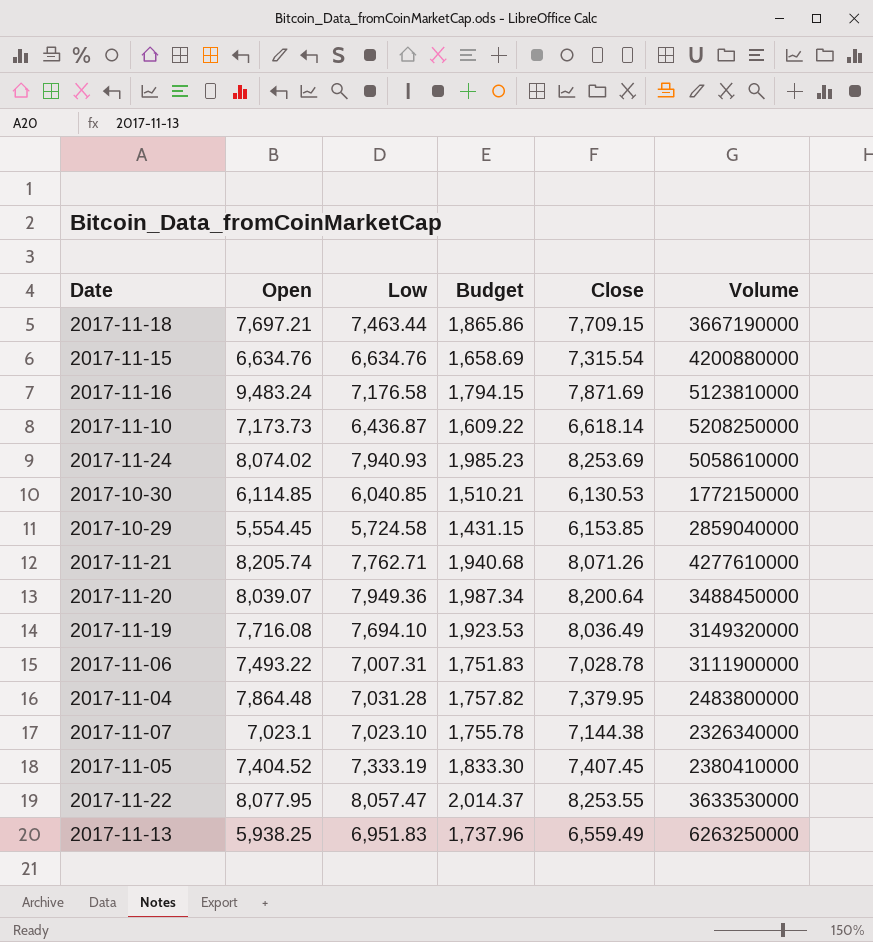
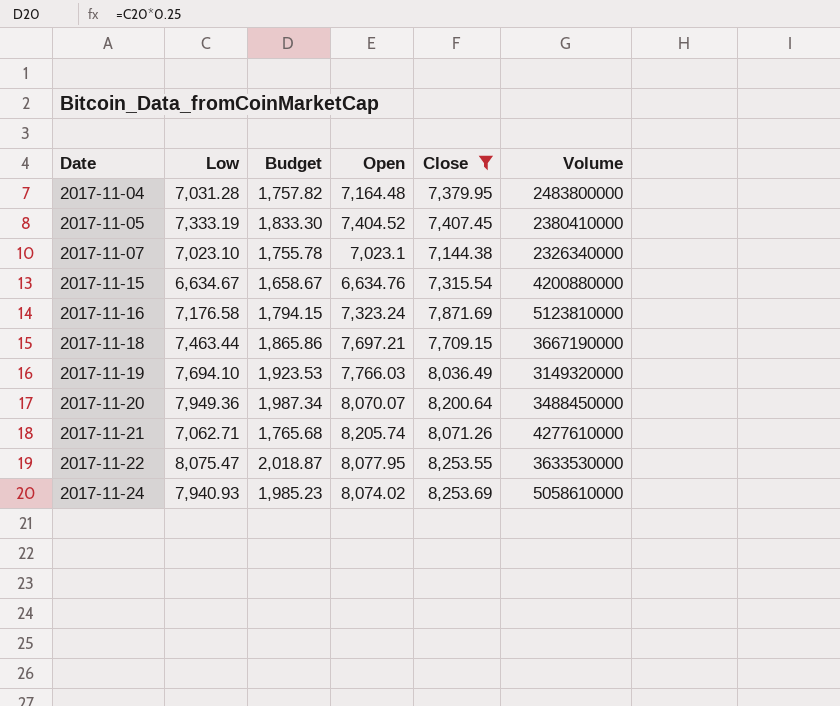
filter: none -> Close >= 7,144.38
row order: none -> Date ascending
column Open | position: 2 -> 4
2017-11-04 | Open: 7,864.48 -> 7,164.48
2017-11-15 | Low: 6,634.76 -> 6,634.67
2017-11-15 | Budget: 1,658.69 -> 1,658.67
2017-11-16 | Open: 9,483.24 -> 7,323.24
2017-11-19 | Open: 7,716.08 -> 7,766.03
2017-11-20 | Open: 8,039.07 -> 8,070.07
2017-11-21 | Low: 7,762.71 -> 7,062.71
2017-11-21 | Budget: 1,940.68 -> 1,765.68
2017-11-22 | Low: 8,057.47 -> 8,075.47
2017-11-22 | Budget: 2,014.37 -> 2,018.87

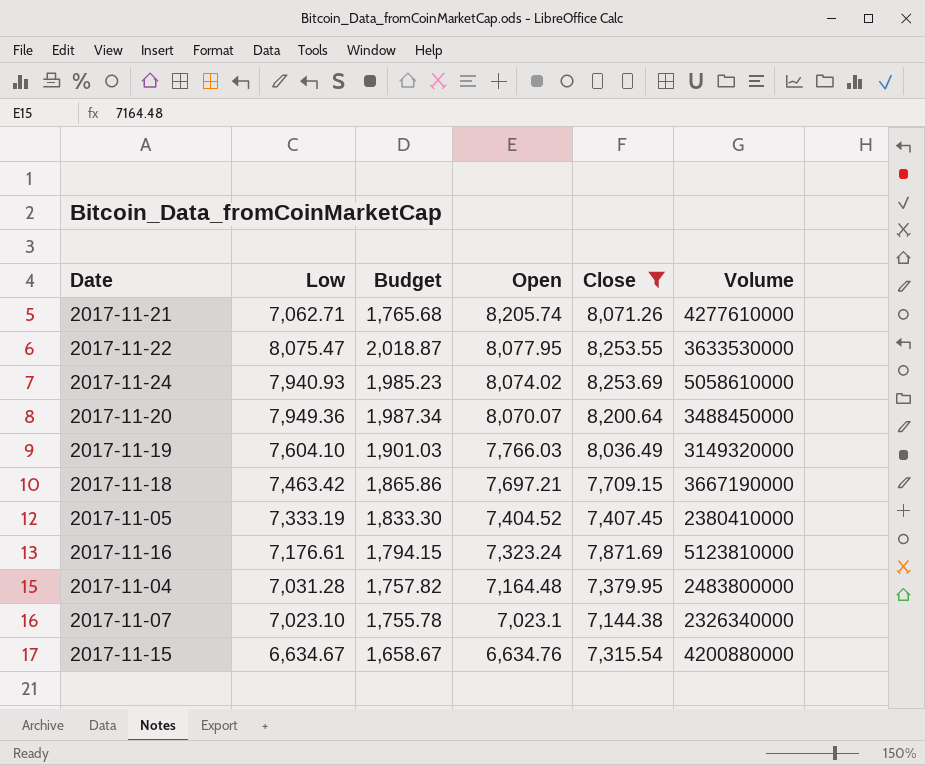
row order: Date ascending -> Open descending
2017-11-19 | Low: 7,694.10 -> 7,604.10
2017-11-19 | Budget: 1,923.53 -> 1,901.03
2017-11-18 | Low: 7,463.44 -> 7,463.42
2017-11-16 | Low: 7,176.58 -> 7,176.61

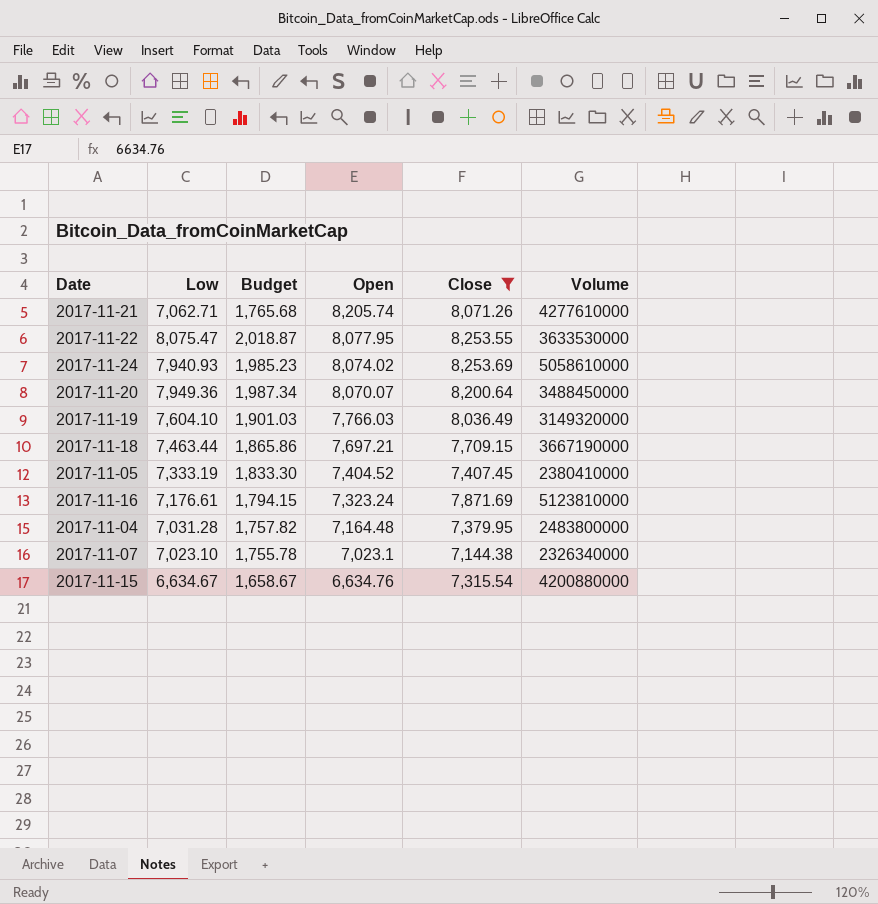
2017-11-18 | Low: 7,463.42 -> 7,463.44

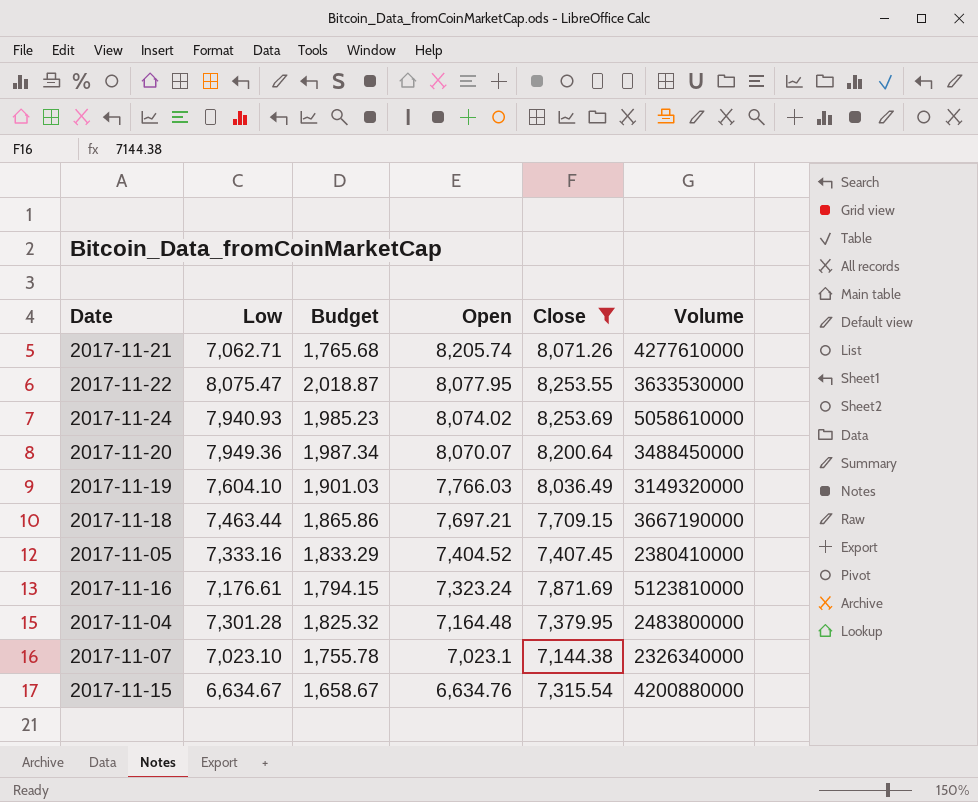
2017-11-05 | Low: 7,333.19 -> 7,333.16
2017-11-05 | Budget: 1,833.30 -> 1,833.29
2017-11-04 | Low: 7,031.28 -> 7,301.28
2017-11-04 | Budget: 1,757.82 -> 1,825.32

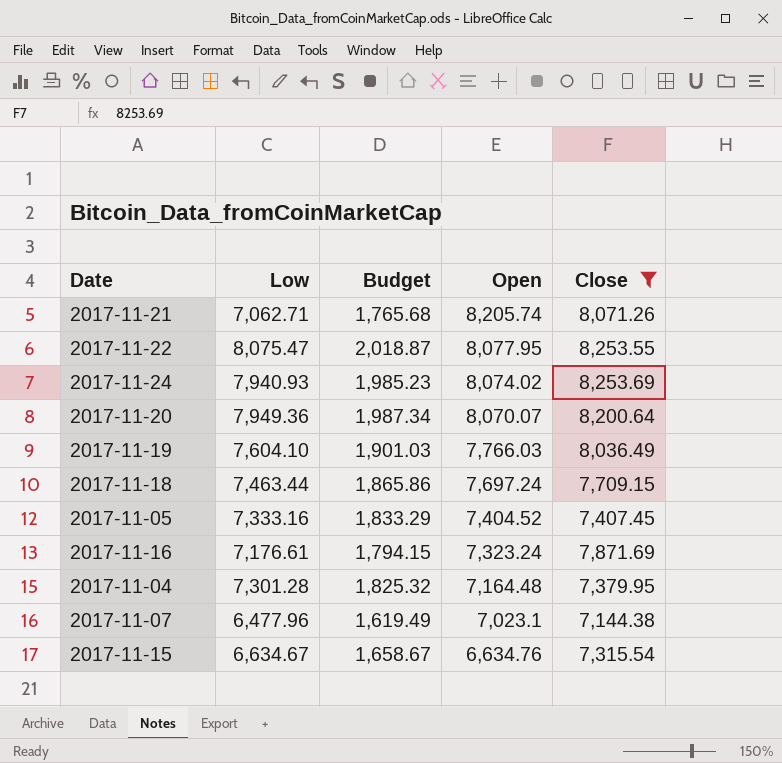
column Volume | position: 6 -> none
2017-11-18 | Open: 7,697.21 -> 7,697.24
2017-11-07 | Low: 7,023.10 -> 6,477.96
2017-11-07 | Budget: 1,755.78 -> 1,619.49

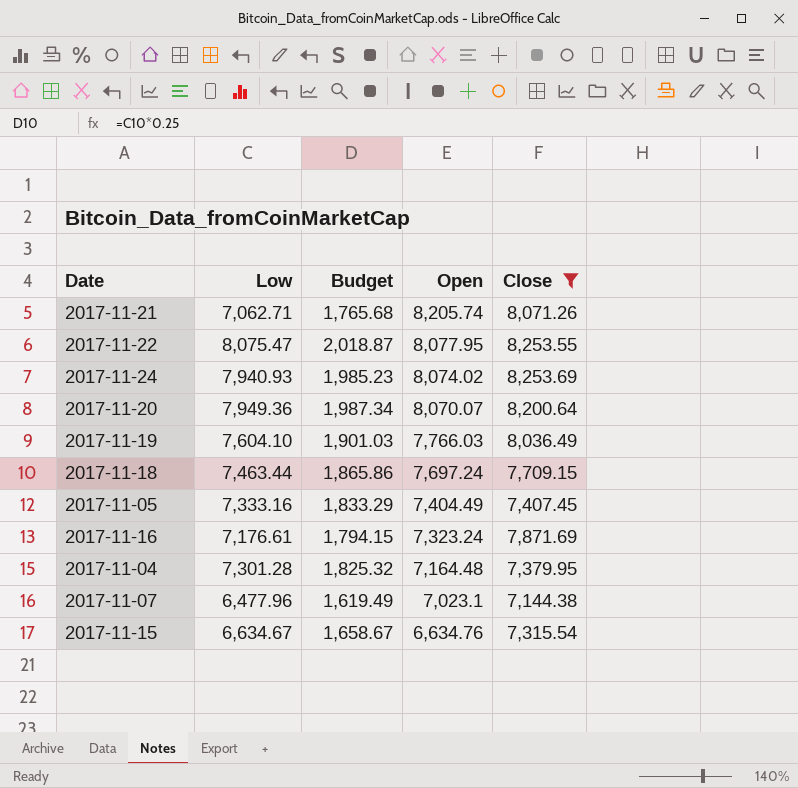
2017-11-05 | Open: 7,404.52 -> 7,404.49

